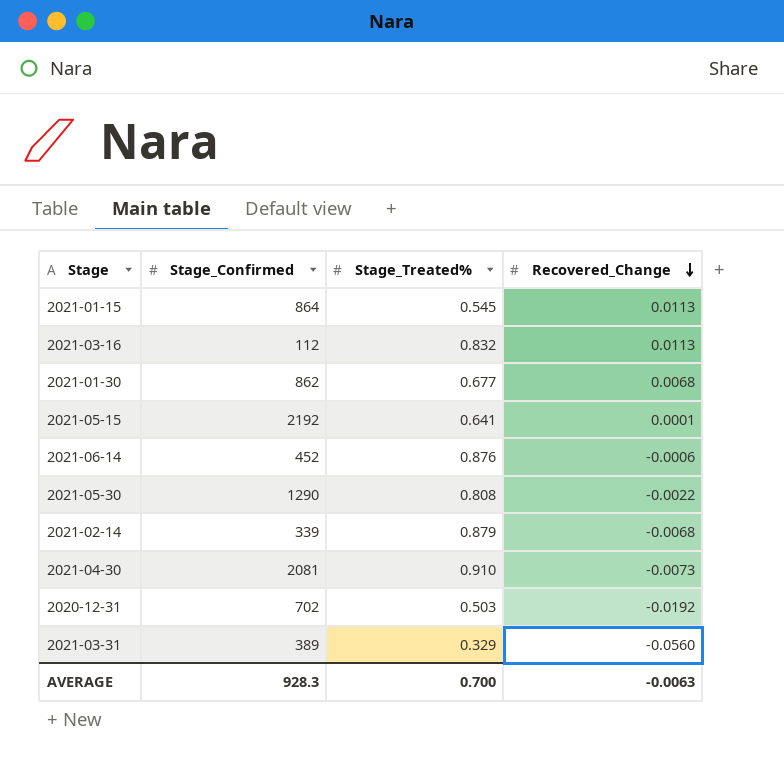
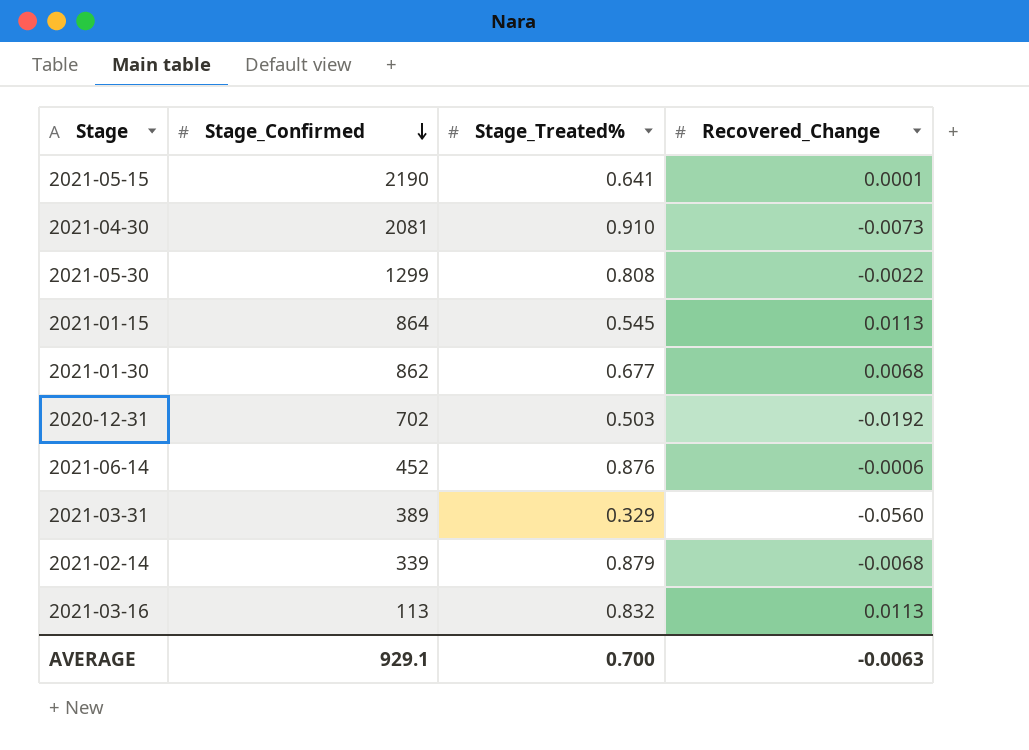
row order: Recovered_Change descending -> Stage_Confirmed descending
2021-05-15 | Stage_Confirmed: 2192 -> 2190
2021-05-30 | Stage_Confirmed: 1290 -> 1299
2021-03-16 | Stage_Confirmed: 112 -> 113
AVERAGE | Stage_Confirmed: 928.3 -> 929.1

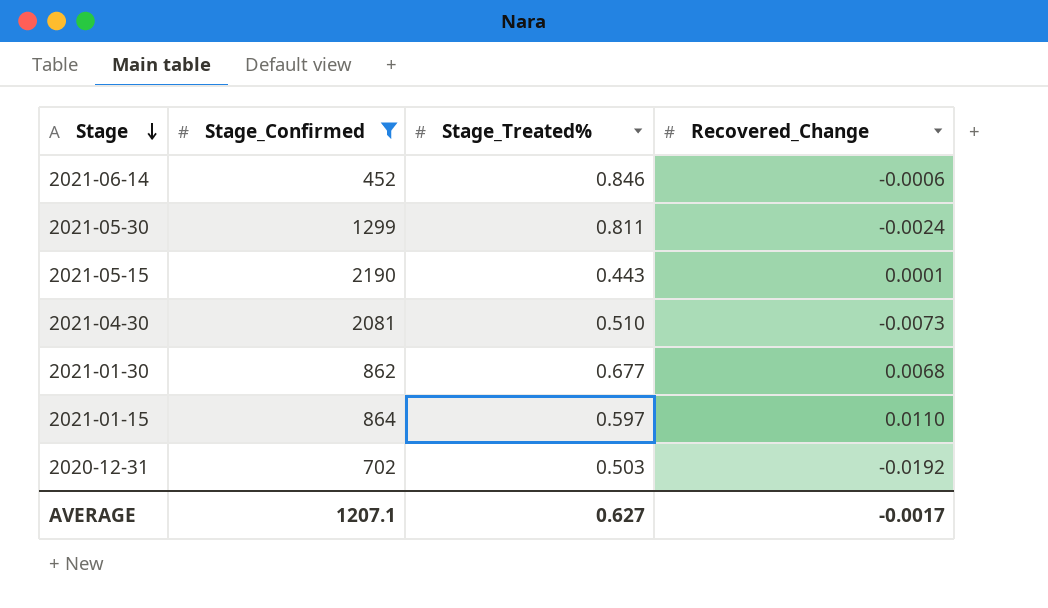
filter: none -> Stage_Confirmed >= 452
row order: Stage_Confirmed descending -> Stage descending
2021-06-14 | Stage_Treated%: 0.876 -> 0.846
2021-05-30 | Stage_Treated%: 0.808 -> 0.811
2021-05-30 | Recovered_Change: -0.0022 -> -0.0024
2021-05-15 | Stage_Treated%: 0.641 -> 0.443
2021-04-30 | Stage_Treated%: 0.910 -> 0.510
2021-01-15 | Stage_Treated%: 0.545 -> 0.597
2021-01-15 | Recovered_Change: 0.0113 -> 0.0110
AVERAGE | Stage_Confirmed: 929.1 -> 1207.1
AVERAGE | Stage_Treated%: 0.700 -> 0.627
AVERAGE | Recovered_Change: -0.0063 -> -0.0017

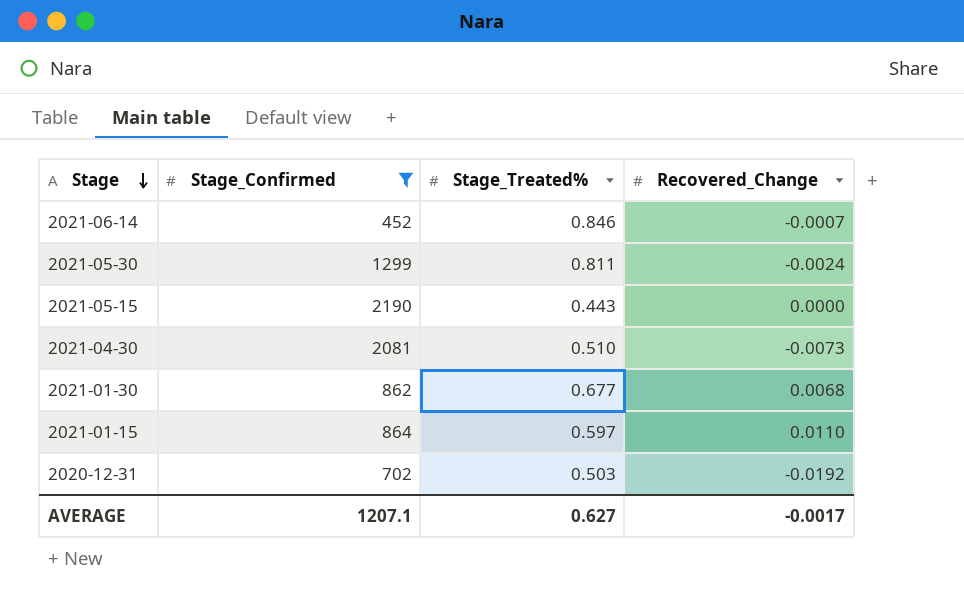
2021-06-14 | Recovered_Change: -0.0006 -> -0.0007
2021-05-15 | Recovered_Change: 0.0001 -> 0.0000

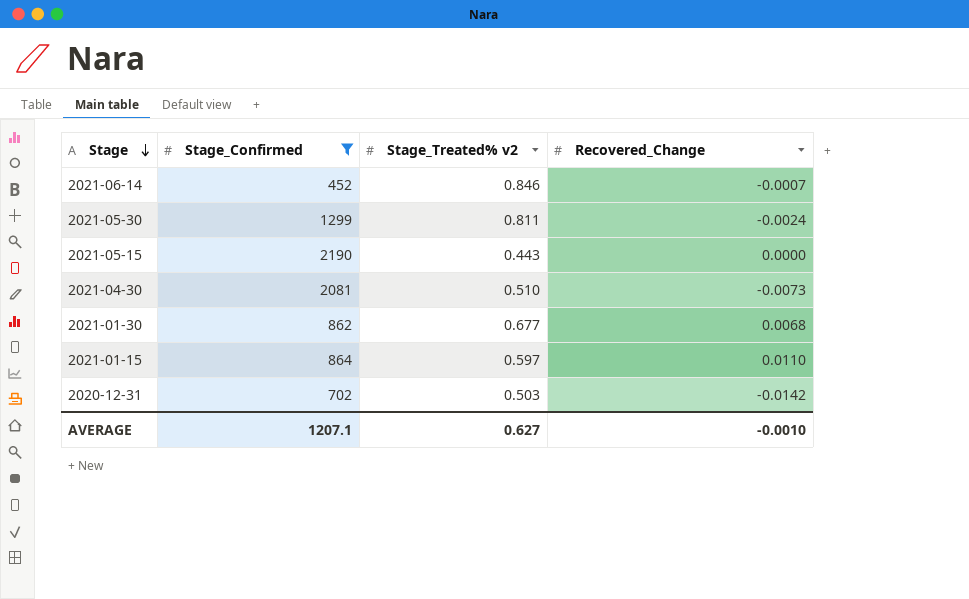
column name: Stage_Treated% -> Stage_Treated% v2
2020-12-31 | Recovered_Change: -0.0192 -> -0.0142
AVERAGE | Recovered_Change: -0.0017 -> -0.0010

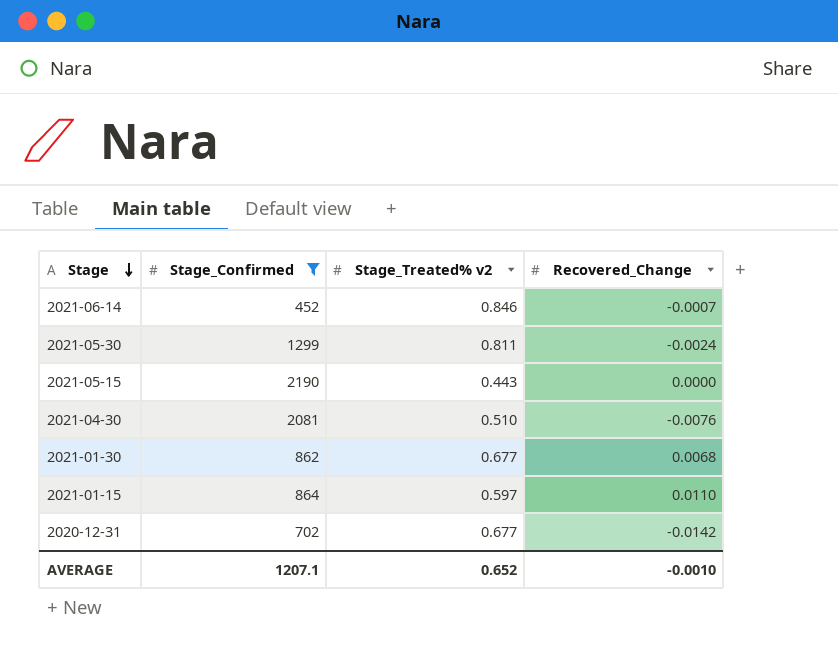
2021-04-30 | Recovered_Change: -0.0073 -> -0.0076
2020-12-31 | Stage_Treated% v2: 0.503 -> 0.677
AVERAGE | Stage_Treated% v2: 0.627 -> 0.652

